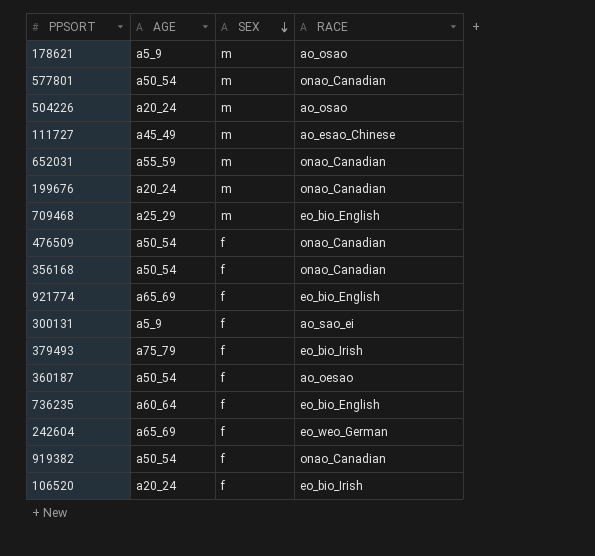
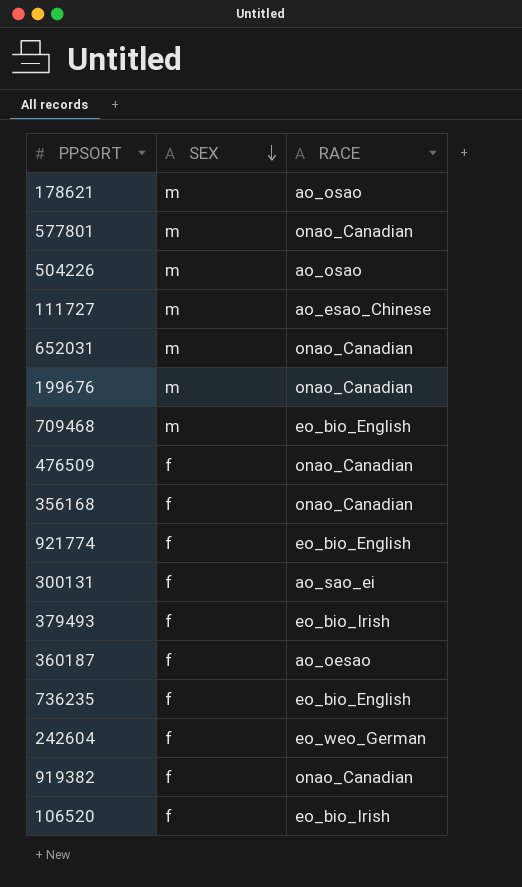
column AGE | position: 2 -> none

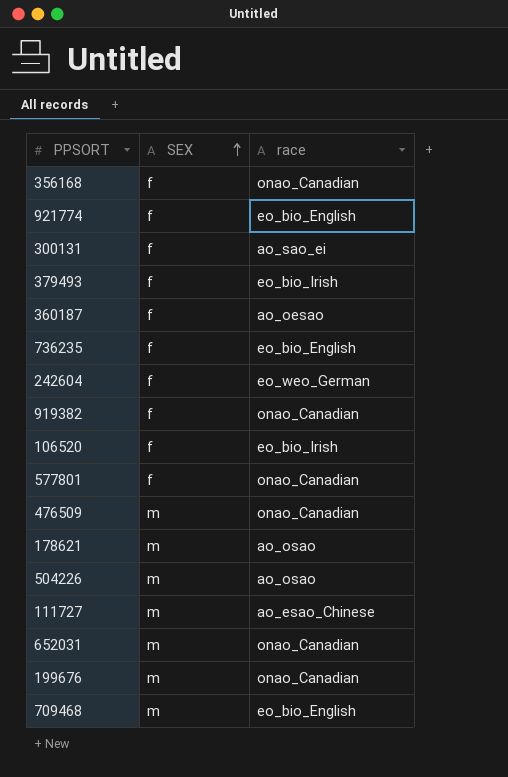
row order: SEX descending -> SEX ascending
column name: RACE -> race
577801 | SEX: m -> f
476509 | SEX: f -> m

